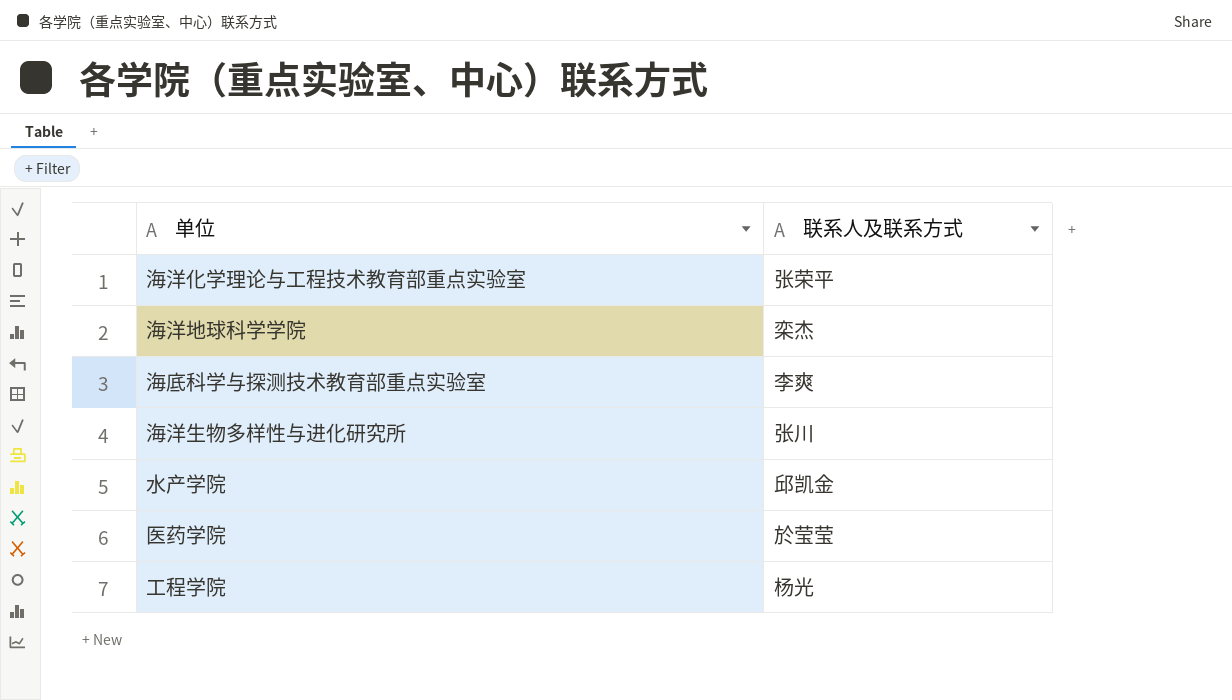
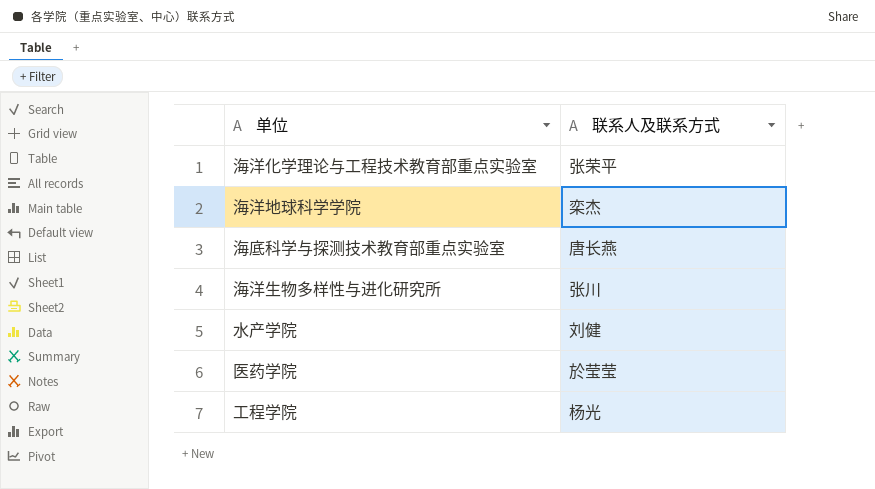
海底科学与探测技术教育部重点实验室 | 联系人及联系方式: 李爽 -> 唐长燕
水产学院 | 联系人及联系方式: 邱凯金 -> 刘健

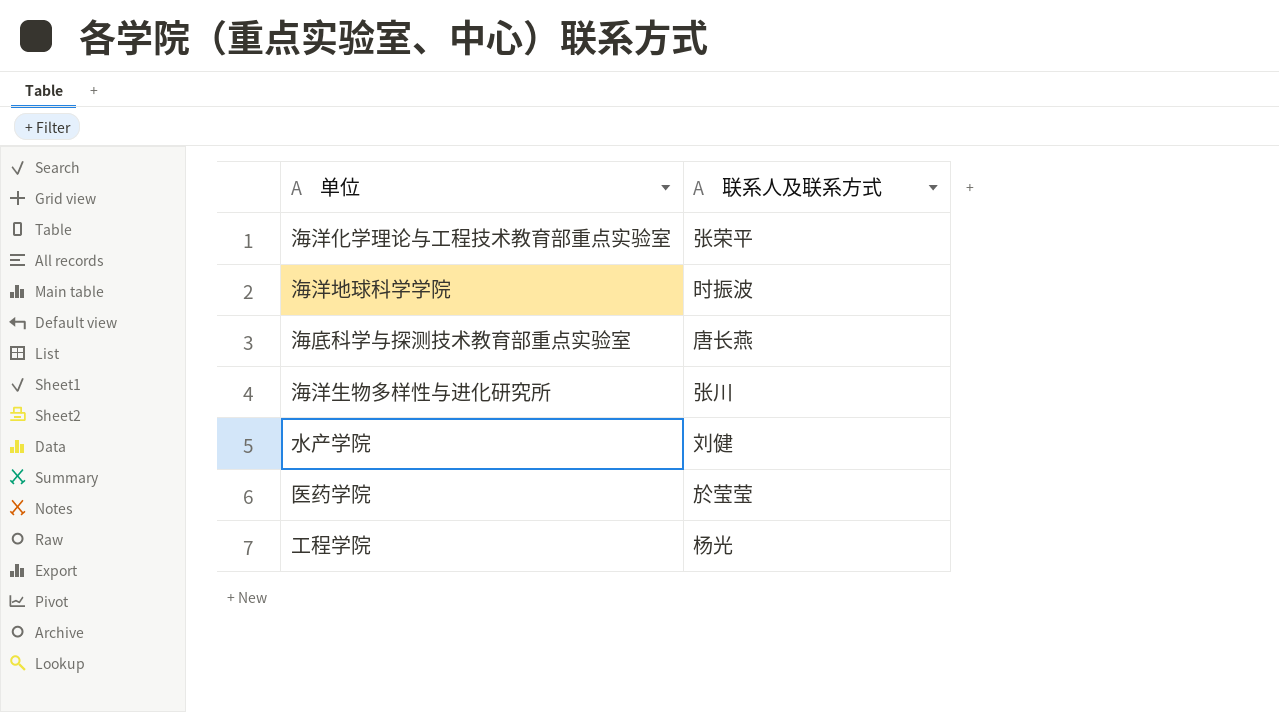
海洋地球科学学院 | 联系人及联系方式: 栾杰 -> 时振波

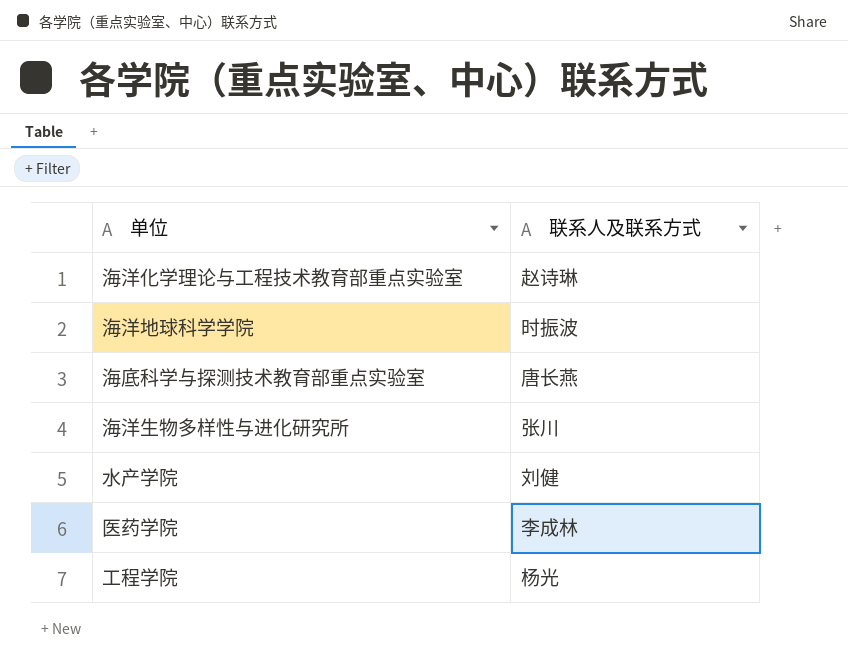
海洋化学理论与工程技术教育部重点实验室 | 联系人及联系方式: 张荣平 -> 赵诗琳
医药学院 | 联系人及联系方式: 於莹莹 -> 李成林

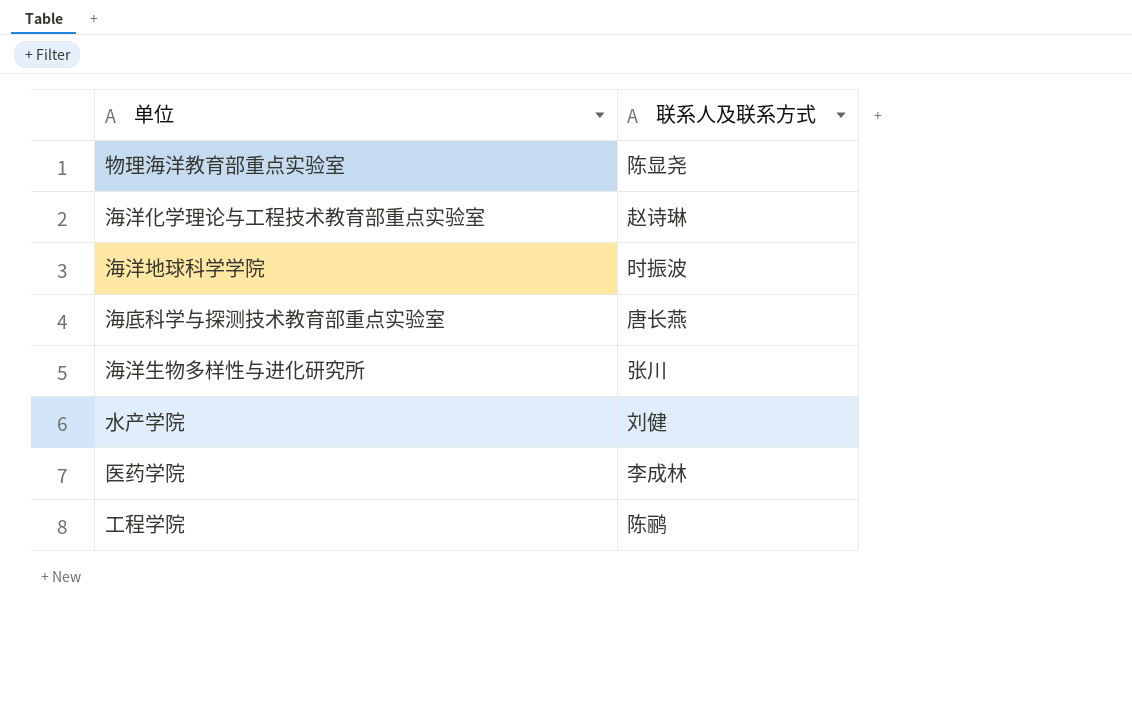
row 物理海洋教育部重点实验室: none -> 陈显尧
工程学院 | 联系人及联系方式: 杨光 -> 陈鹂

